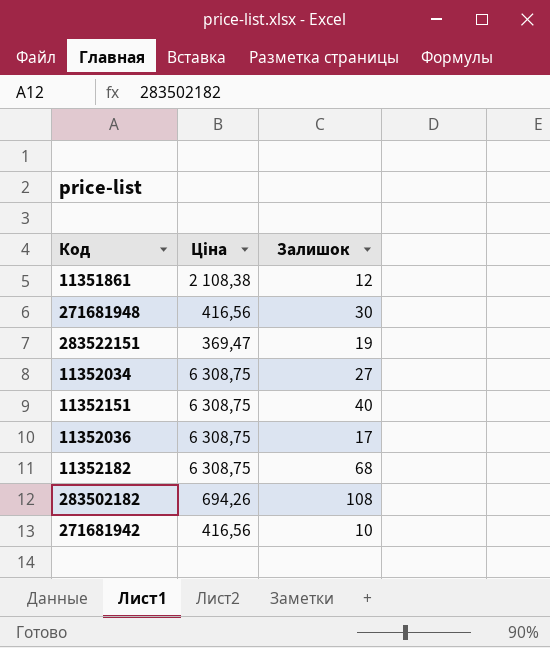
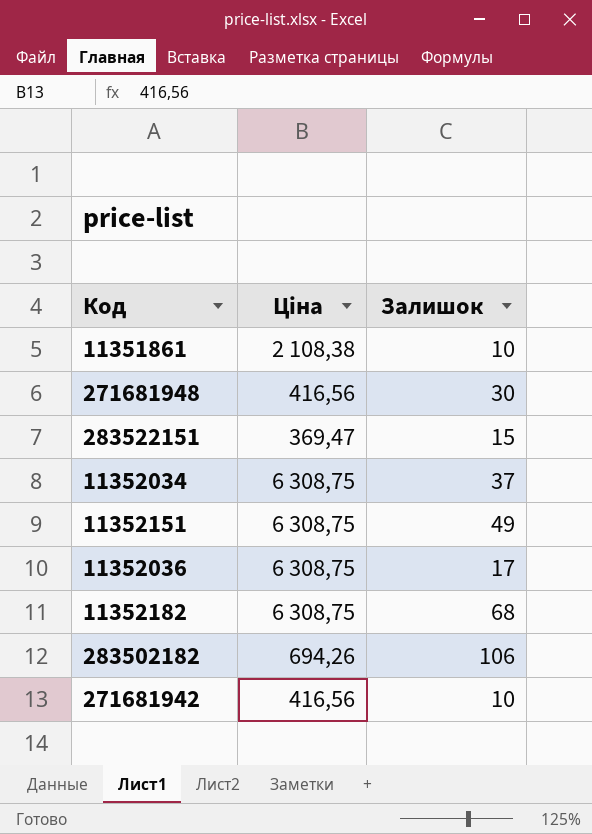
11351861 | Залишок: 12 -> 10
283522151 | Залишок: 19 -> 15
11352034 | Залишок: 27 -> 37
11352151 | Залишок: 40 -> 49
283502182 | Залишок: 108 -> 106

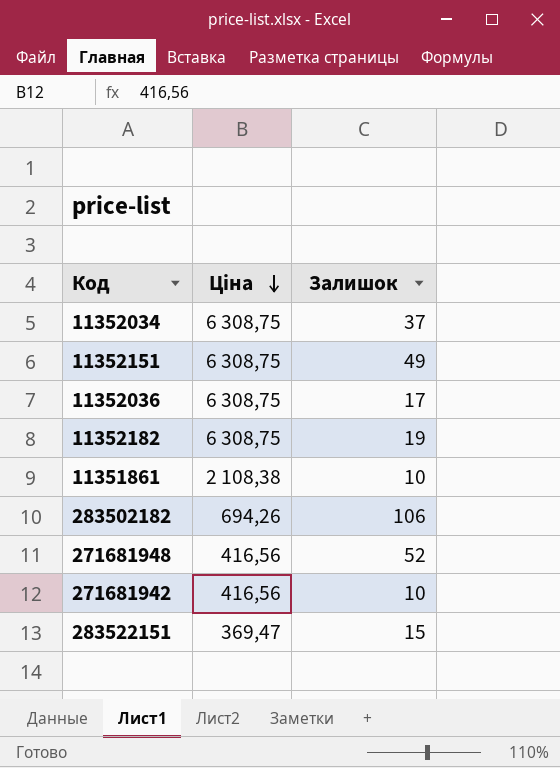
row order: none -> Ціна descending
11352182 | Залишок: 68 -> 19
271681948 | Залишок: 30 -> 52

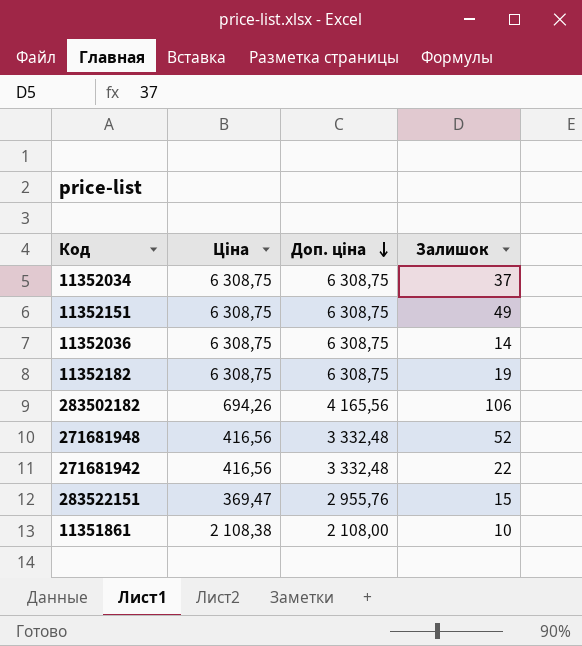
row order: Ціна descending -> Доп. ціна descending
column Доп. ціна | position: none -> 3
11352036 | Залишок: 17 -> 14
271681942 | Залишок: 10 -> 22

